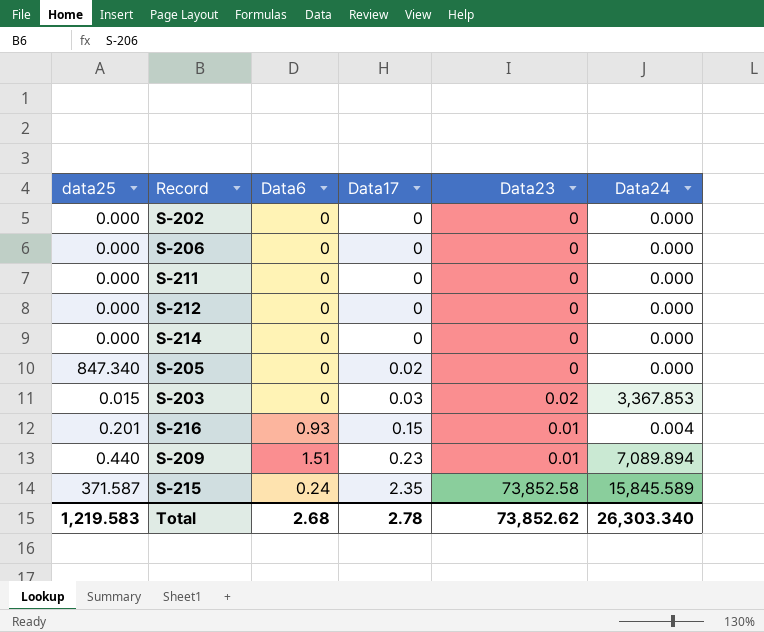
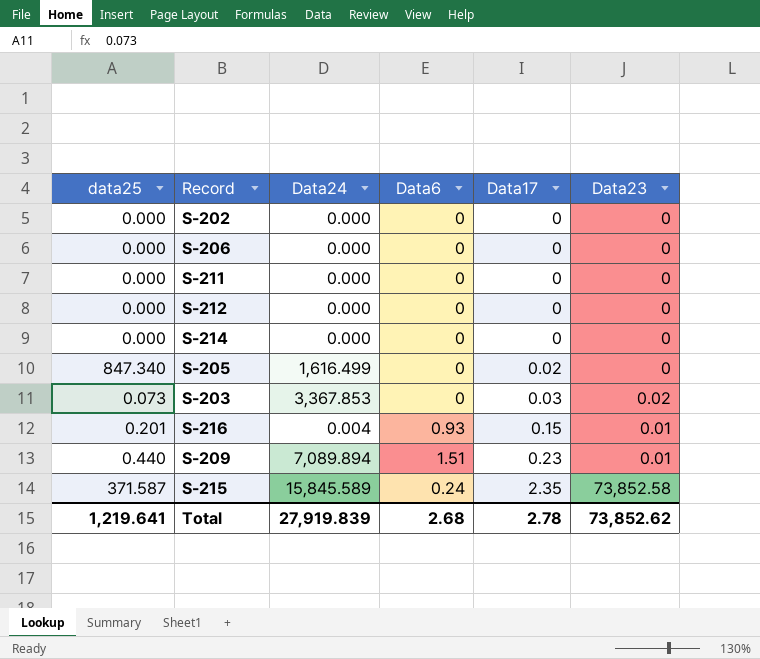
column Data24 | position: 6 -> 3
S-205 | Data24: 0.000 -> 1,616.499
S-203 | data25: 0.015 -> 0.073
Total | data25: 1,219.583 -> 1,219.641
Total | Data24: 26,303.340 -> 27,919.839

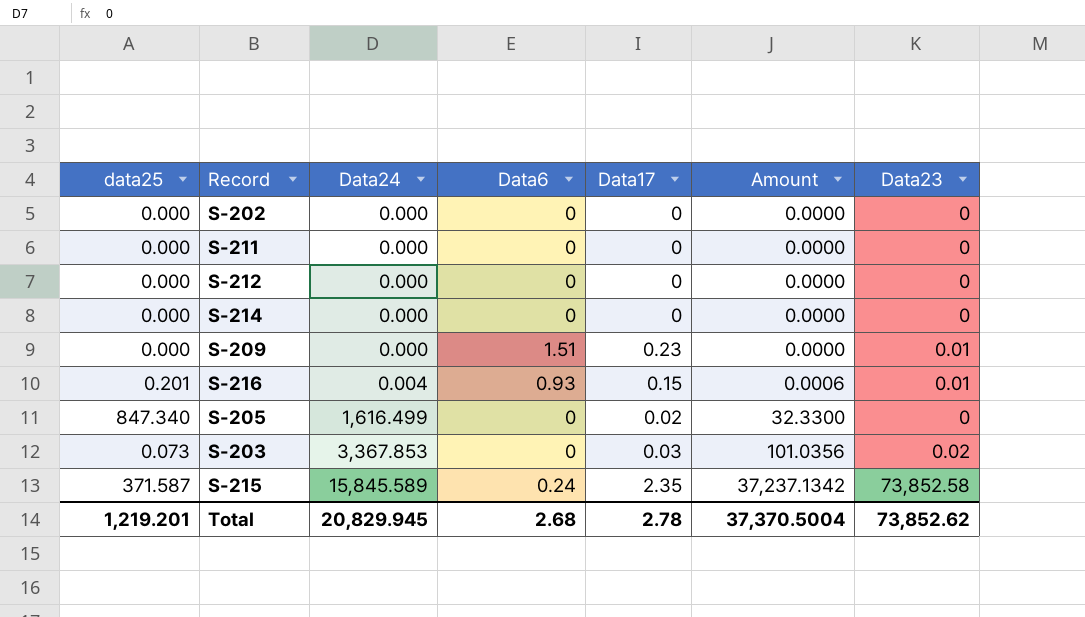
row order: Data17 ascending -> Data24 ascending
column Amount | formula: none -> [Data24] * [Data17]
row S-206: 0.000 | 0.000 | 0 | 0 | 0 -> none
S-209 | data25: 0.440 -> 0.000
S-209 | Data24: 7,089.894 -> 0.000
Total | data25: 1,219.641 -> 1,219.201
Total | Data24: 27,919.839 -> 20,829.945

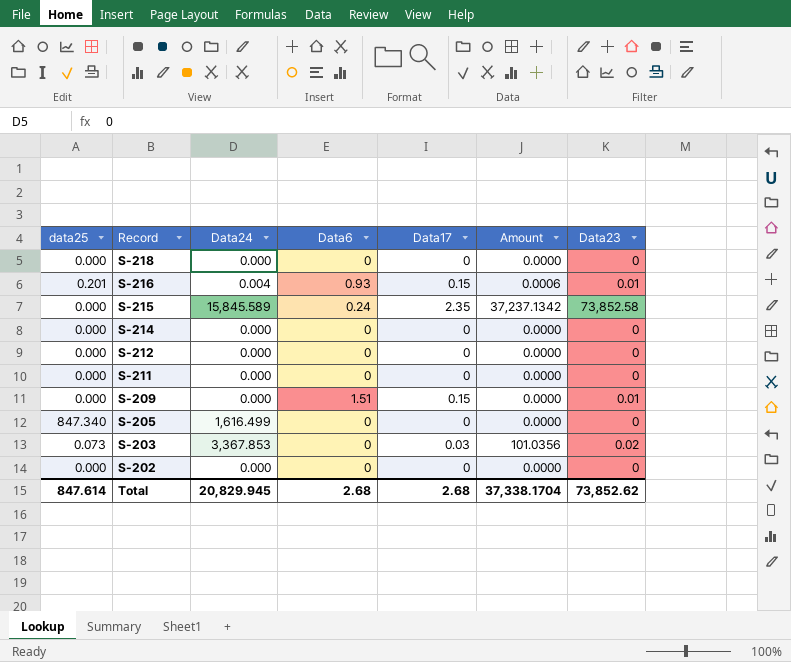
row order: Data24 ascending -> Record descending
row S-218: none -> 0.000 | 0.000 | 0 | 0 | 0.0000 | 0
S-215 | data25: 371.587 -> 0.000
S-209 | Data17: 0.23 -> 0.15
S-205 | Data17: 0.02 -> 0
S-205 | Amount: 32.3300 -> 0.0000
Total | data25: 1,219.201 -> 847.614
Total | Data17: 2.78 -> 2.68
Total | Amount: 37,370.5004 -> 37,338.1704

